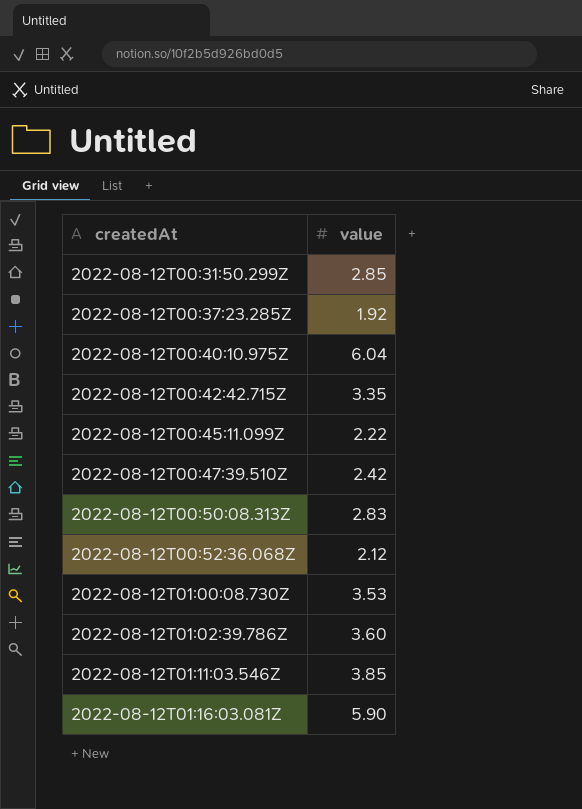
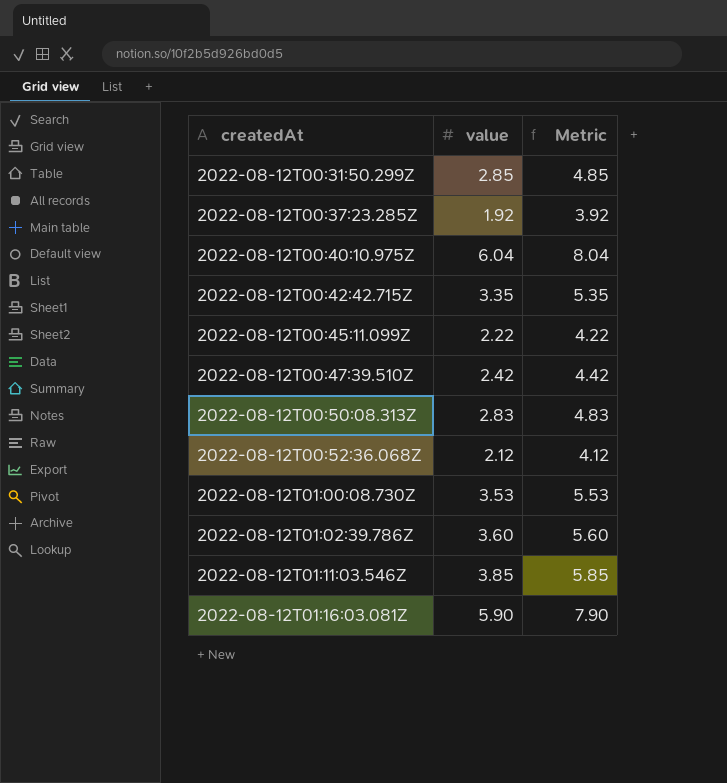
column Metric | formula: none -> [value] + 2

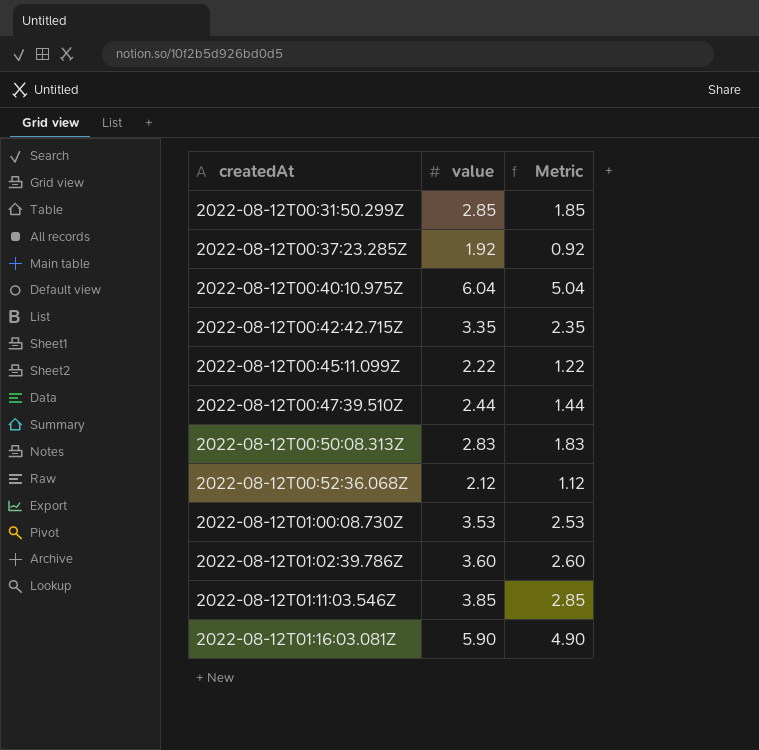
column Metric | formula: [value] + 2 -> [value] - 1
2022-08-12T00:47:39.510Z | value: 2.42 -> 2.44

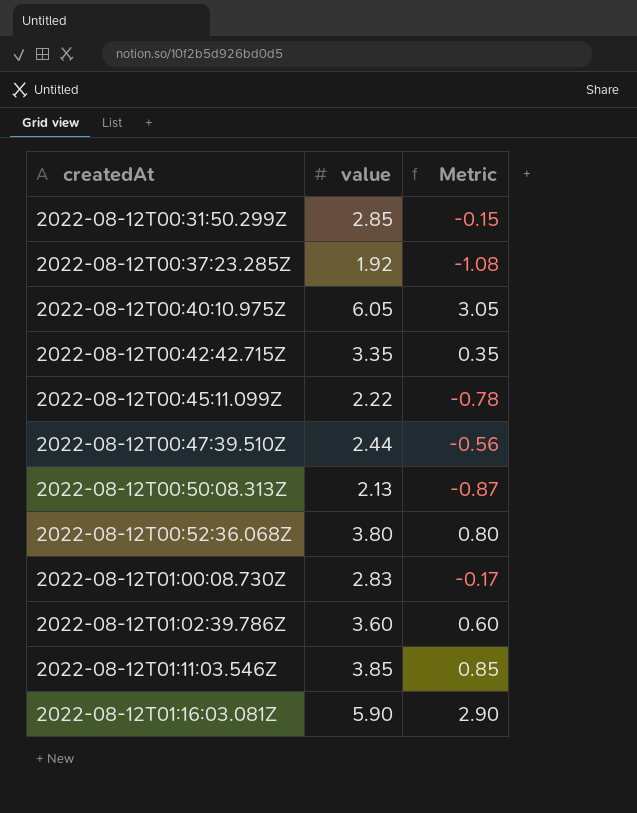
column Metric | formula: [value] - 1 -> [value] - 3
2022-08-12T00:40:10.975Z | value: 6.04 -> 6.05
2022-08-12T00:50:08.313Z | value: 2.83 -> 2.13
2022-08-12T00:52:36.068Z | value: 2.12 -> 3.80
2022-08-12T01:00:08.730Z | value: 3.53 -> 2.83

